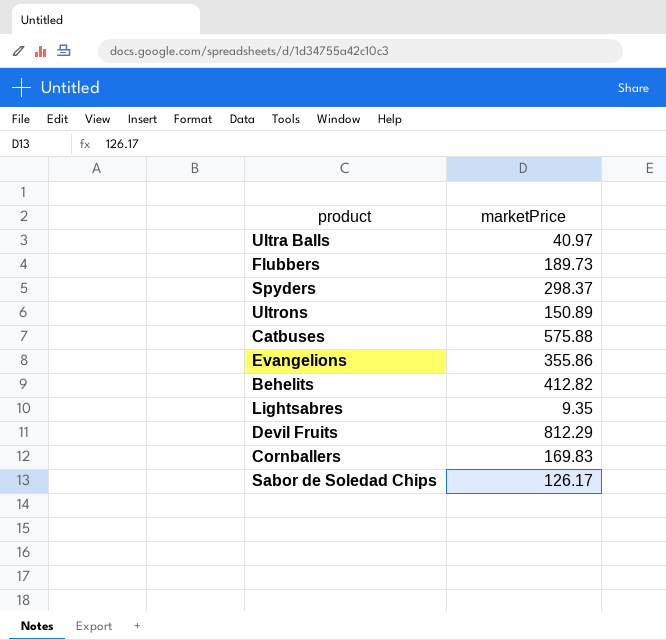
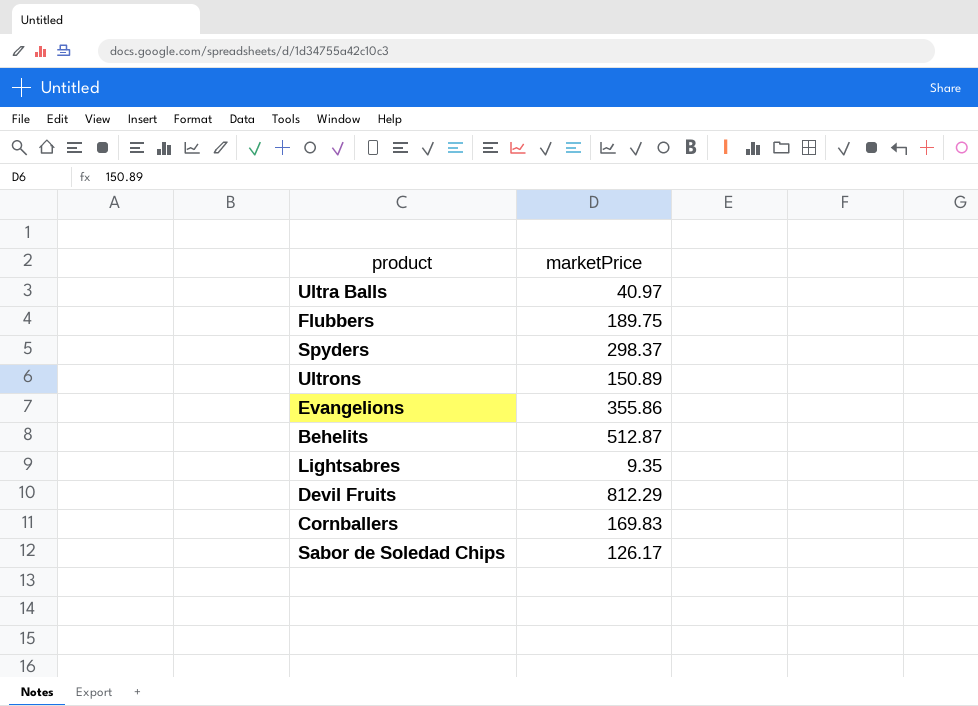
row Catbuses: 575.88 -> none
Flubbers | marketPrice: 189.73 -> 189.75
Behelits | marketPrice: 412.82 -> 512.87

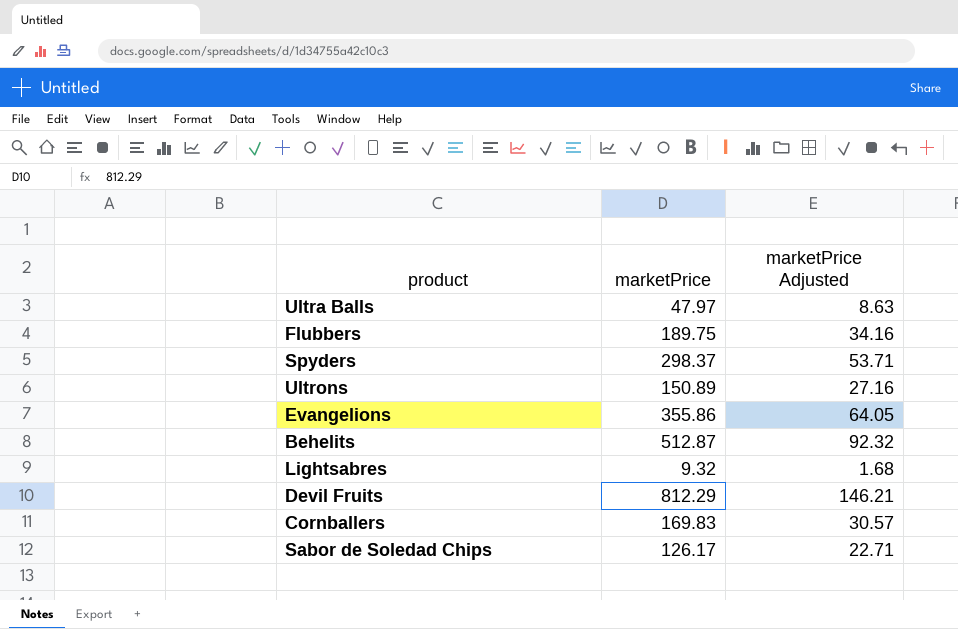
column marketPrice Adjusted | formula: none -> [marketPrice] * 0.18
Ultra Balls | marketPrice: 40.97 -> 47.97
Lightsabres | marketPrice: 9.35 -> 9.32

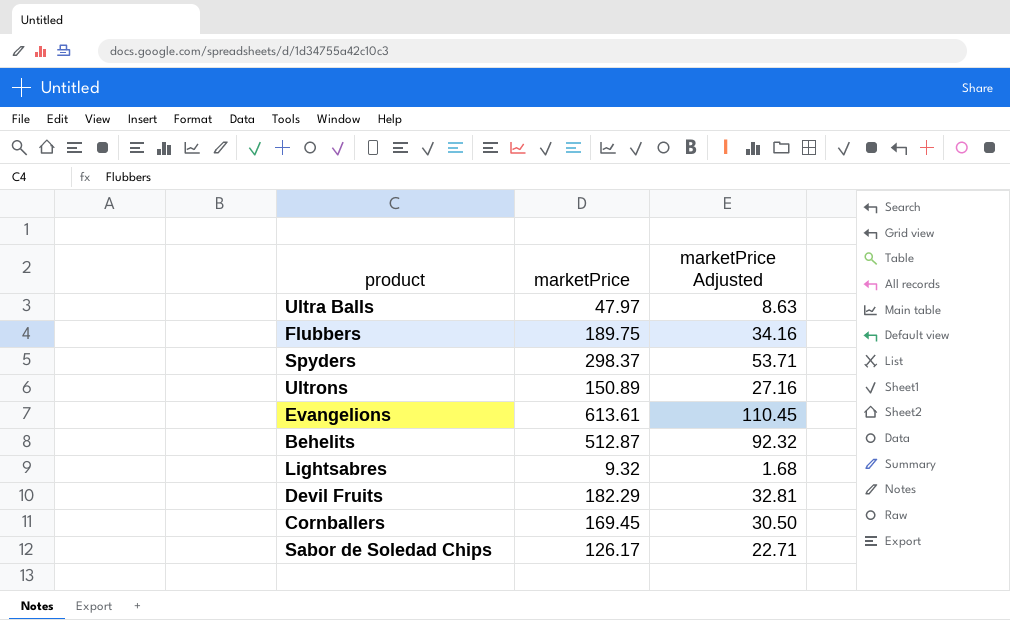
Evangelions | marketPrice: 355.86 -> 613.61
Evangelions | marketPrice Adjusted: 64.05 -> 110.45
Devil Fruits | marketPrice: 812.29 -> 182.29
Devil Fruits | marketPrice Adjusted: 146.21 -> 32.81
Cornballers | marketPrice: 169.83 -> 169.45
Cornballers | marketPrice Adjusted: 30.57 -> 30.50

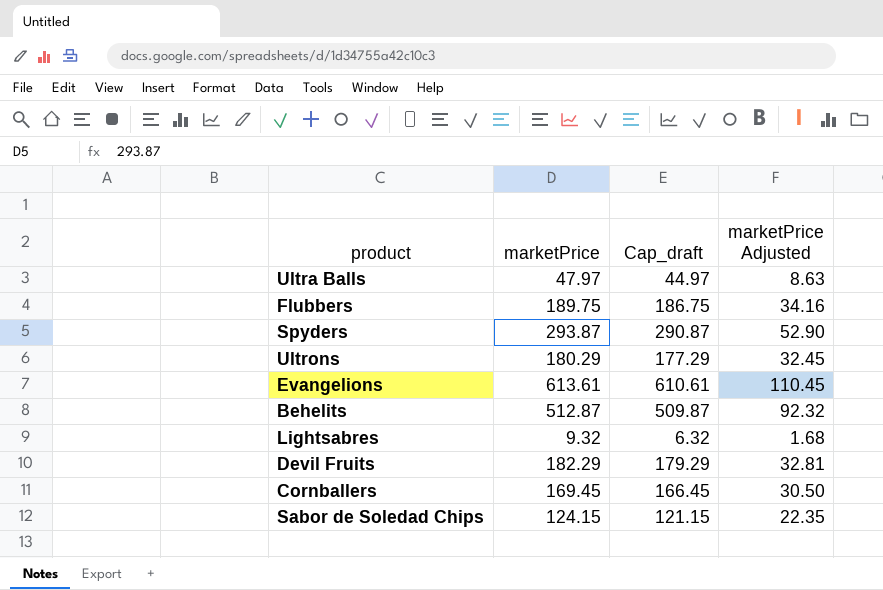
column Cap_draft | formula: none -> [marketPrice] - 3
Spyders | marketPrice: 298.37 -> 293.87
Spyders | marketPrice Adjusted: 53.71 -> 52.90
Ultrons | marketPrice: 150.89 -> 180.29
Ultrons | marketPrice Adjusted: 27.16 -> 32.45
Sabor de Soledad Chips | marketPrice: 126.17 -> 124.15
Sabor de Soledad Chips | marketPrice Adjusted: 22.71 -> 22.35

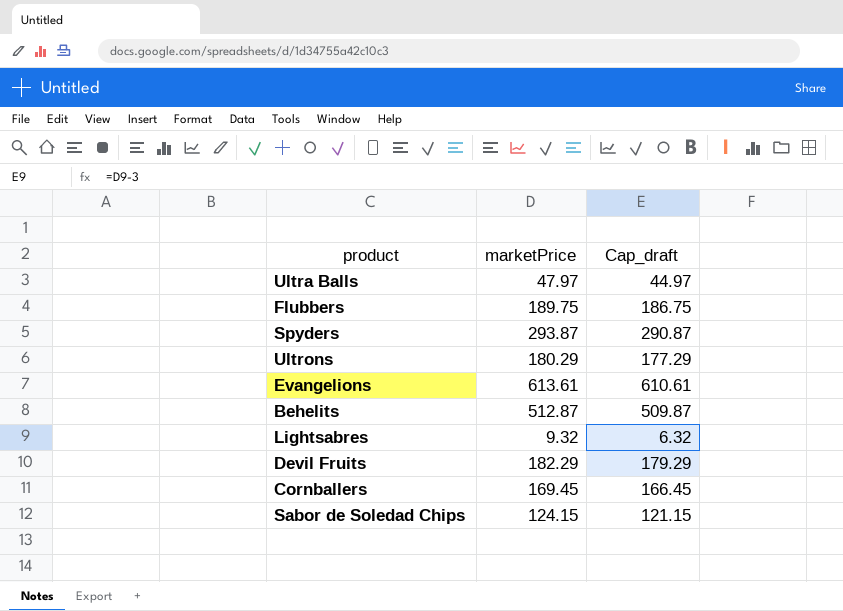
column marketPrice Adjusted | formula: [marketPrice] * 0.18 -> none

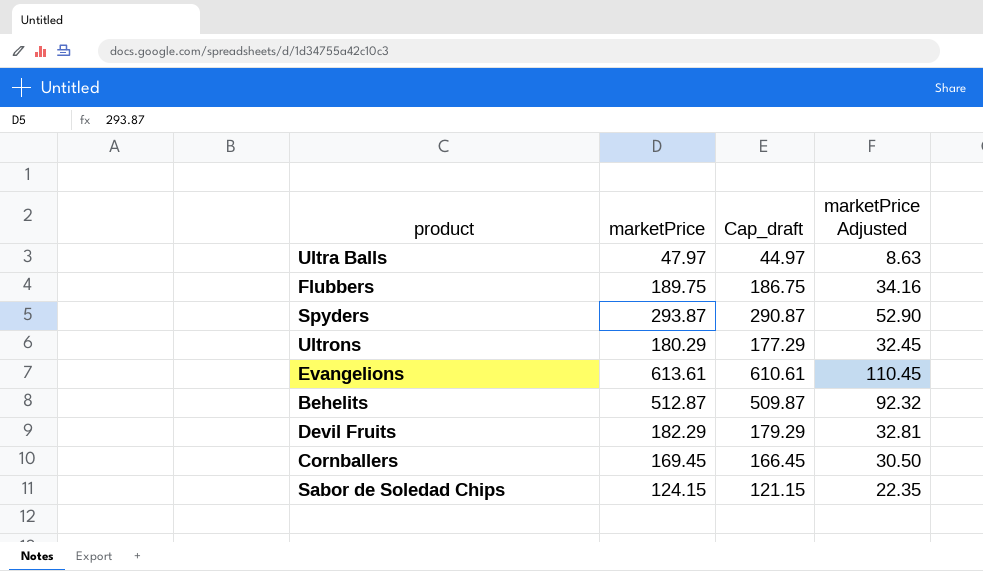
column marketPrice Adjusted | formula: none -> [marketPrice] * 0.18
row Lightsabres: 9.32 | 6.32 -> none

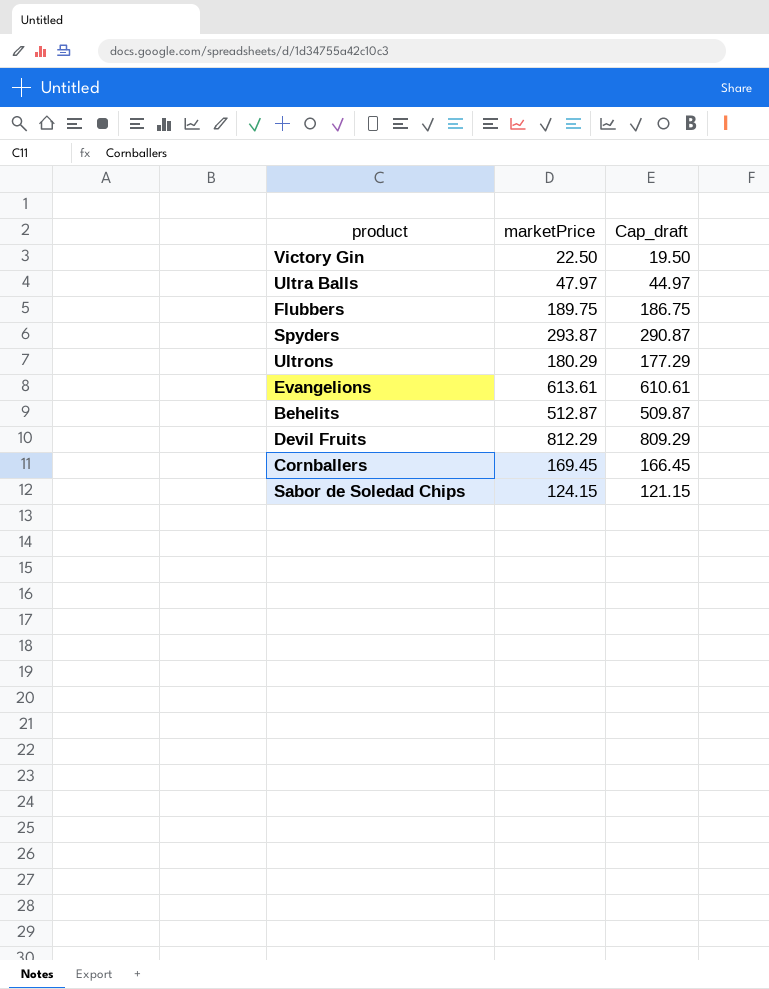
column marketPrice Adjusted | formula: [marketPrice] * 0.18 -> none
row Victory Gin: none -> 22.50 | 19.50
Devil Fruits | marketPrice: 182.29 -> 812.29
Devil Fruits | Cap_draft: 179.29 -> 809.29

